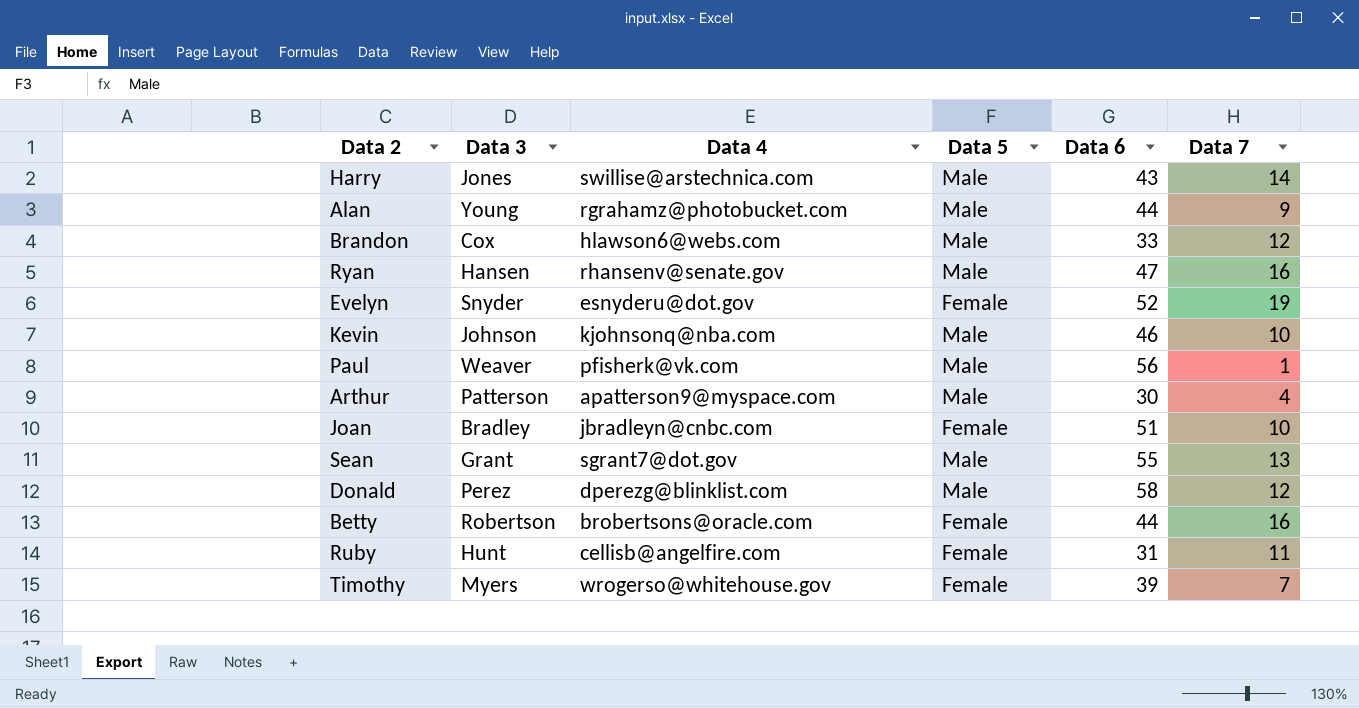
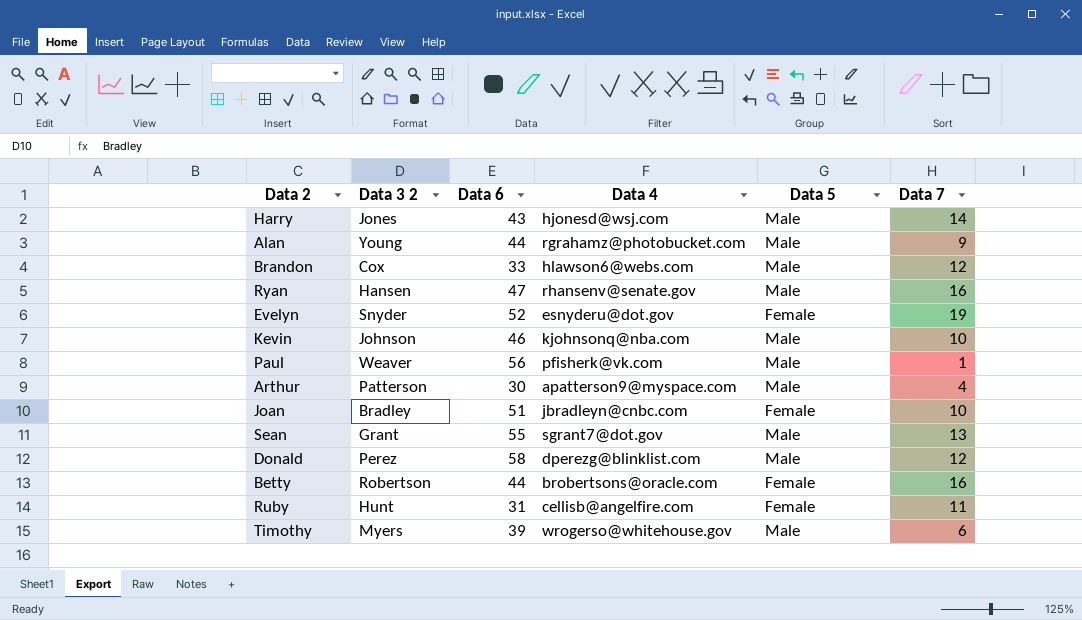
column name: Data 3 -> Data 3 2
column Data 6 | position: 5 -> 3
Harry | Data 4: swillise@arstechnica.com -> hjonesd@wsj.com
Timothy | Data 5: Female -> Male
Timothy | Data 7: 7 -> 6

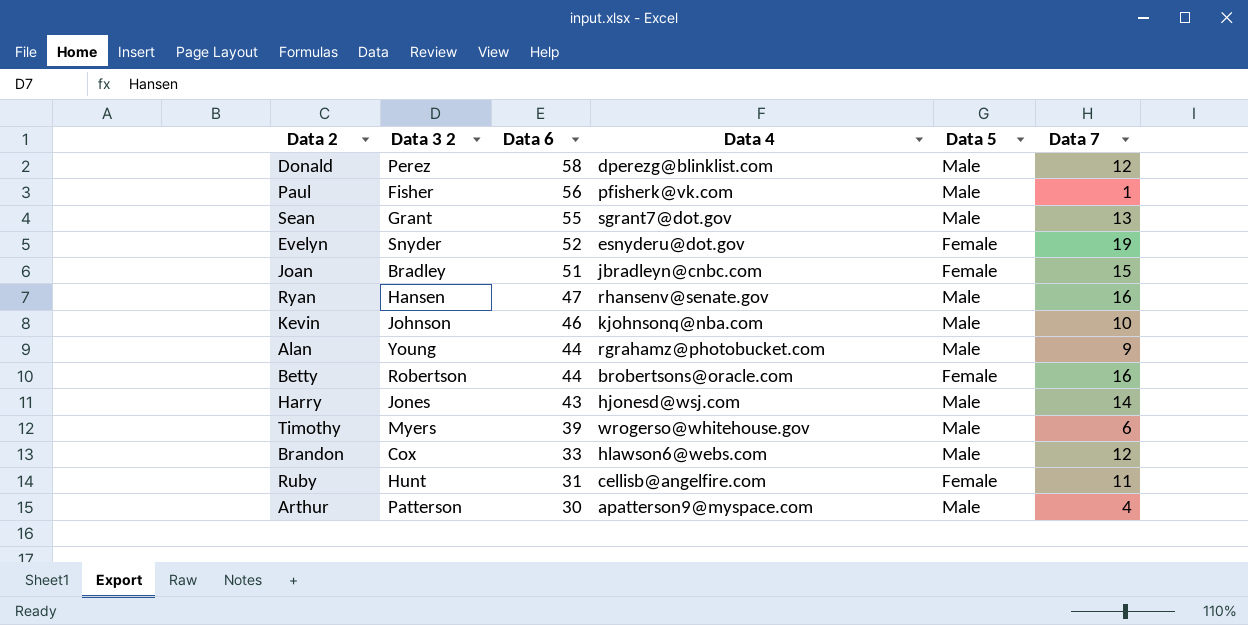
row order: none -> Data 6 descending
Paul | Data 3 2: Weaver -> Fisher
Joan | Data 7: 10 -> 15

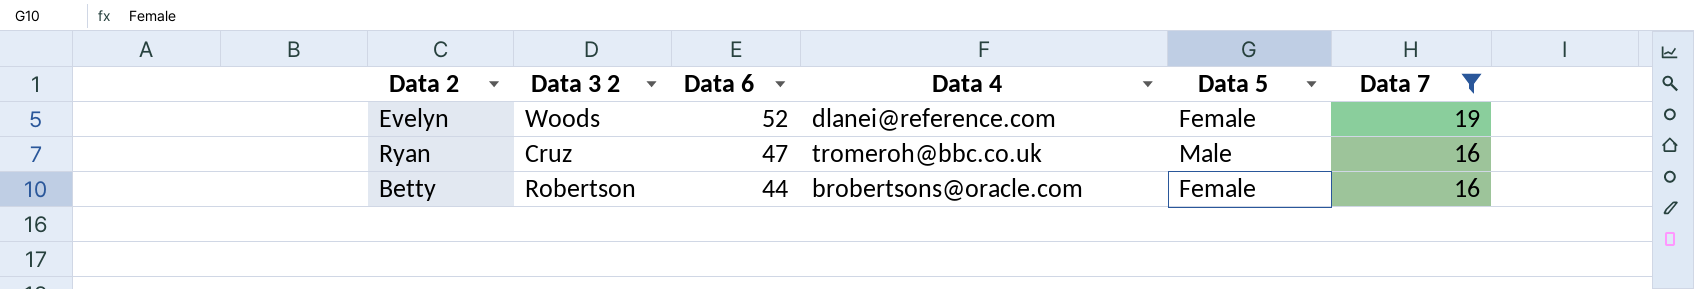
filter: none -> Data 7 >= 16
Evelyn | Data 3 2: Snyder -> Woods
Evelyn | Data 4: esnyderu@dot.gov -> dlanei@reference.com
Ryan | Data 3 2: Hansen -> Cruz
Ryan | Data 4: rhansenv@senate.gov -> tromeroh@bbc.co.uk

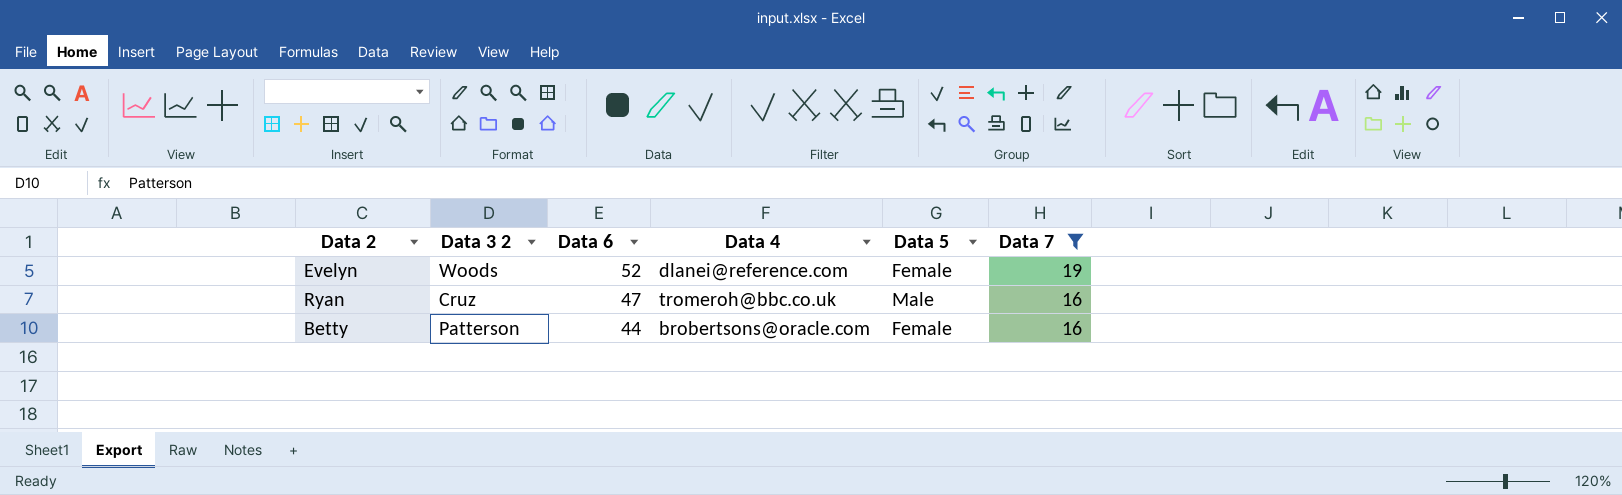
Betty | Data 3 2: Robertson -> Patterson

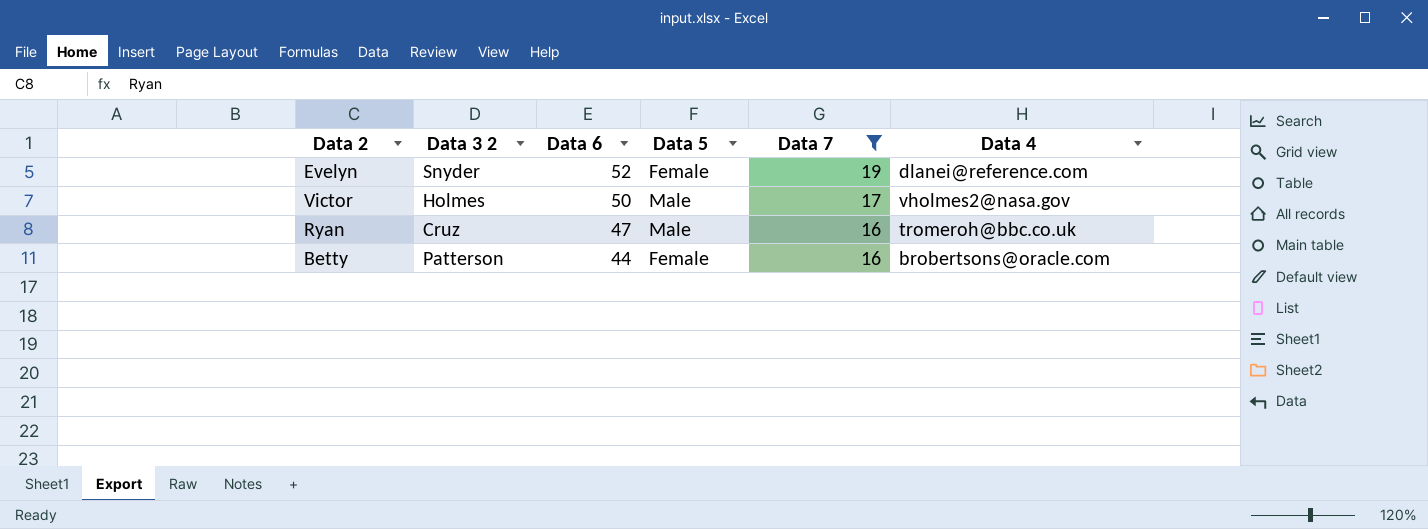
column Data 4 | position: 4 -> 6
Evelyn | Data 3 2: Woods -> Snyder
row Victor: none -> Holmes | 50 | Male | 17 | vholmes2@nasa.gov

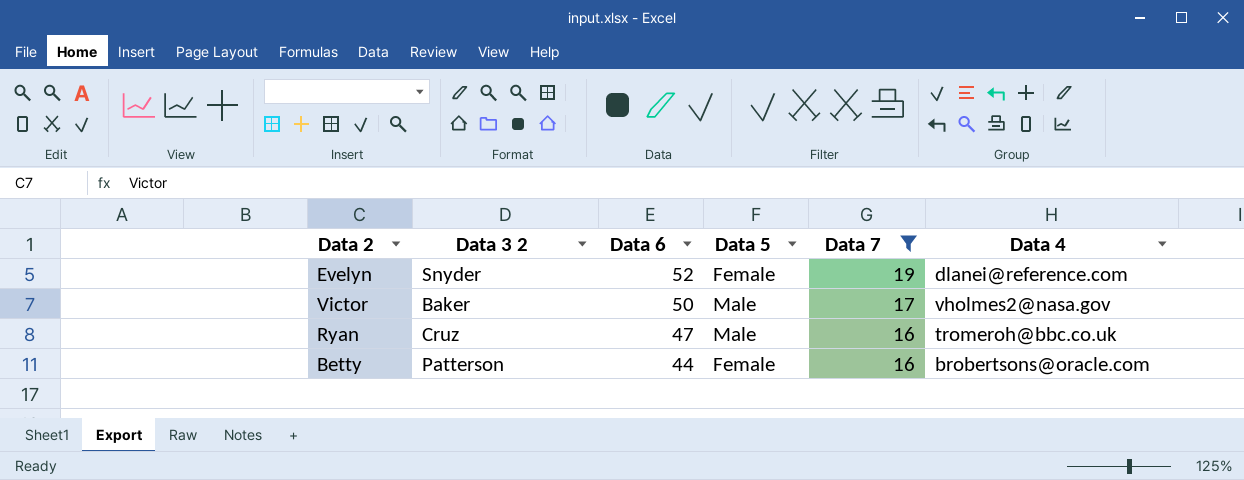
Victor | Data 3 2: Holmes -> Baker

